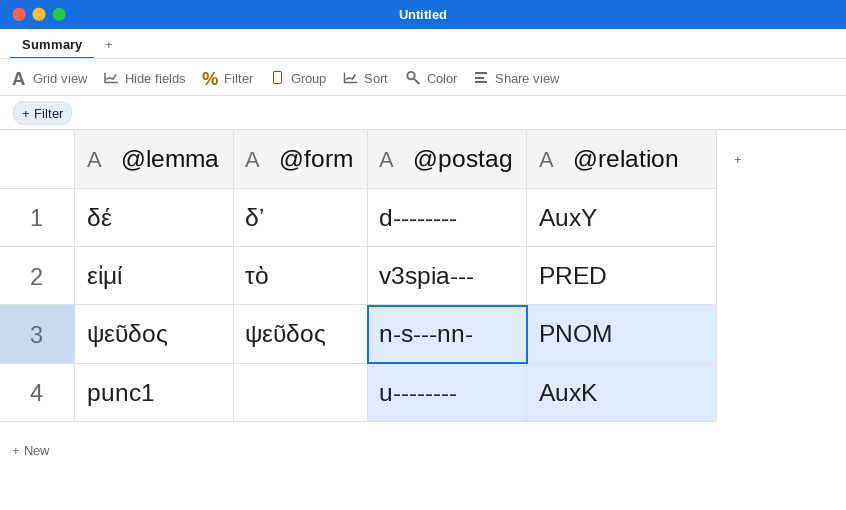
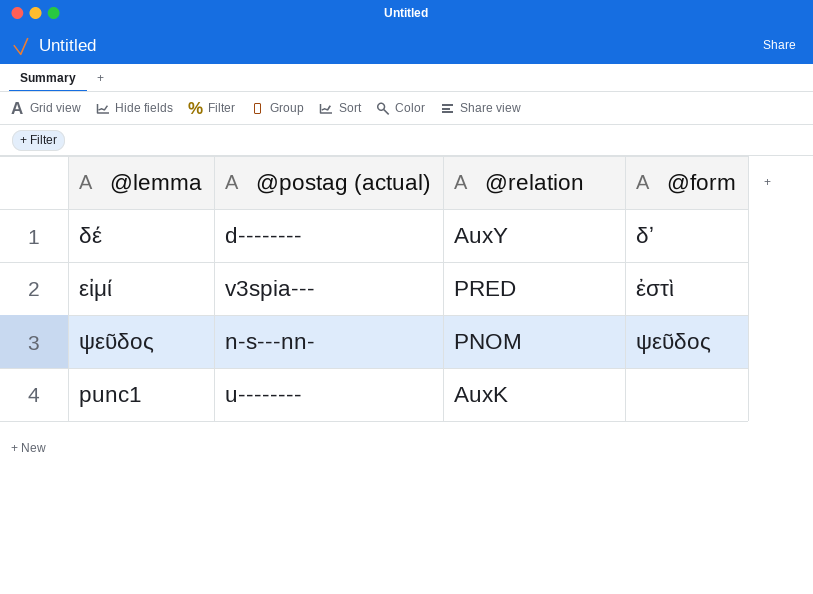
column name: @postag -> @postag (actual)
column @form | position: 2 -> 4
εἰμί | @form: τὸ -> ἐστὶ

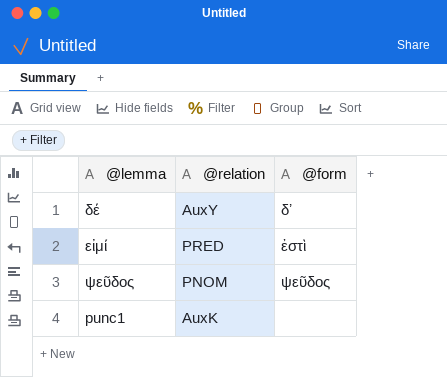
column @postag (actual) | position: 2 -> none

